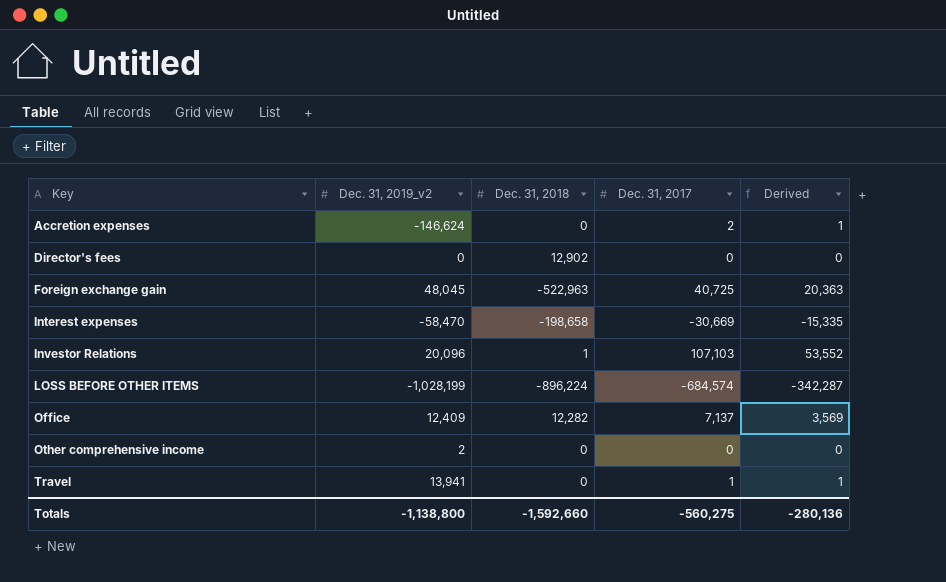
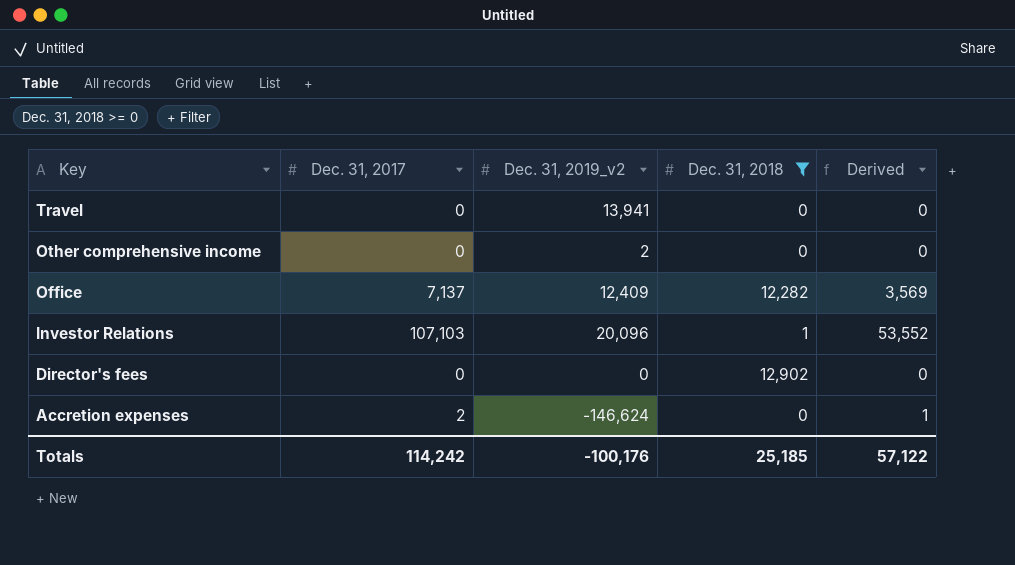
filter: none -> Dec. 31, 2018 >= 0
row order: Key ascending -> Key descending
column Dec. 31, 2017 | position: 4 -> 2
Travel | Dec. 31, 2017: 1 -> 0
Travel | Derived: 1 -> 0
Totals | Dec. 31, 2017: -560,275 -> 114,242
Totals | Dec. 31, 2019_v2: -1,138,800 -> -100,176
Totals | Dec. 31, 2018: -1,592,660 -> 25,185
Totals | Derived: -280,136 -> 57,122

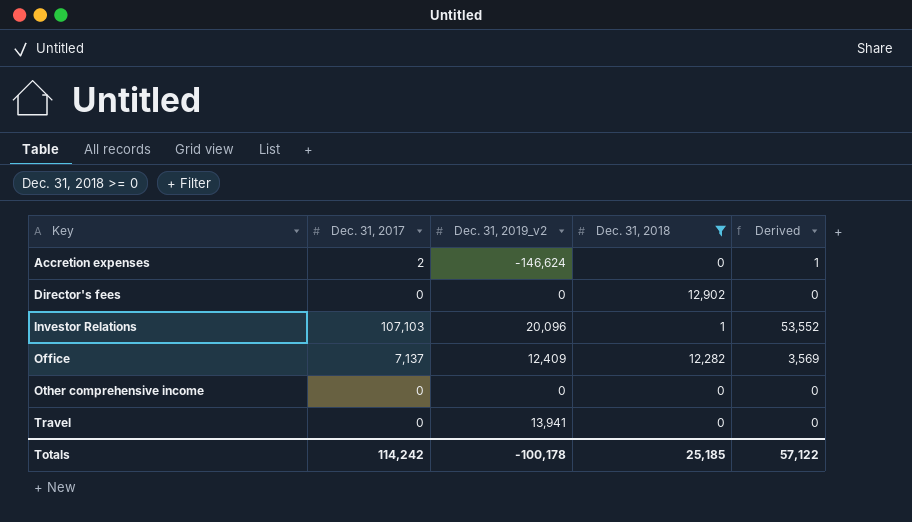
row order: Key descending -> Key ascending
Other comprehensive income | Dec. 31, 2019_v2: 2 -> 0
Totals | Dec. 31, 2019_v2: -100,176 -> -100,178

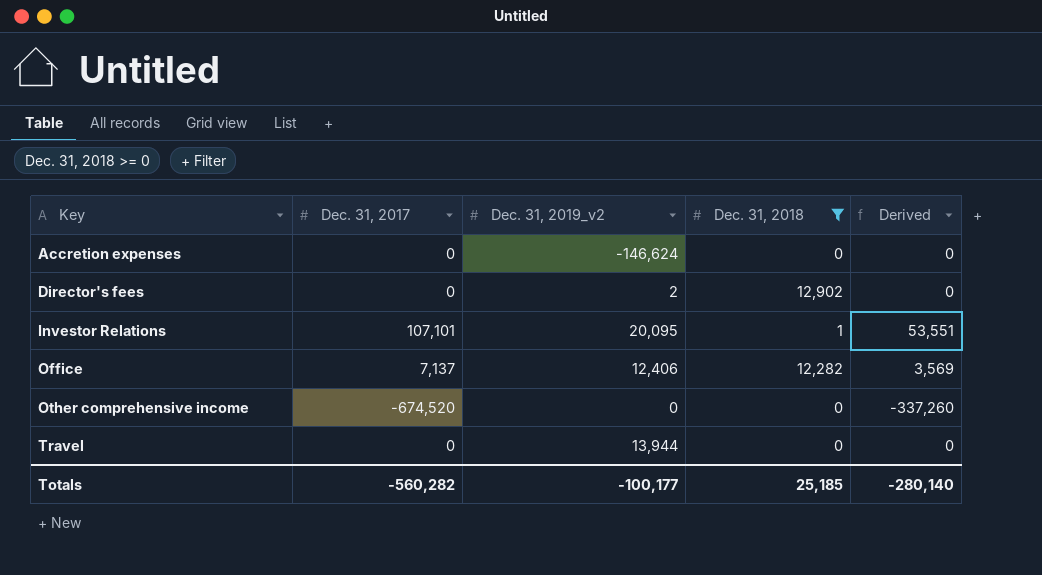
Accretion expenses | Dec. 31, 2017: 2 -> 0
Accretion expenses | Derived: 1 -> 0
Director's fees | Dec. 31, 2019_v2: 0 -> 2
Investor Relations | Dec. 31, 2017: 107,103 -> 107,101
Investor Relations | Dec. 31, 2019_v2: 20,096 -> 20,095
Investor Relations | Derived: 53,552 -> 53,551
Office | Dec. 31, 2019_v2: 12,409 -> 12,406
Other comprehensive income | Dec. 31, 2017: 0 -> -674,520
Other comprehensive income | Derived: 0 -> -337,260
Travel | Dec. 31, 2019_v2: 13,941 -> 13,944
Totals | Dec. 31, 2017: 114,242 -> -560,282
Totals | Dec. 31, 2019_v2: -100,178 -> -100,177
Totals | Derived: 57,122 -> -280,140

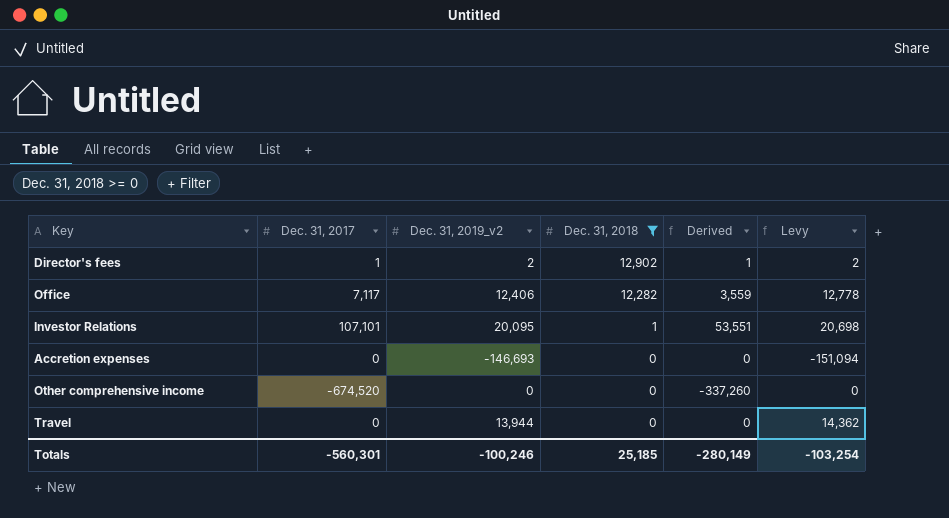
row order: Key ascending -> Dec. 31, 2018 descending
column Levy | formula: none -> [Dec. 31, 2019_v2] * 1.03
Director's fees | Dec. 31, 2017: 0 -> 1
Director's fees | Derived: 0 -> 1
Office | Dec. 31, 2017: 7,137 -> 7,117
Office | Derived: 3,569 -> 3,559
Accretion expenses | Dec. 31, 2019_v2: -146,624 -> -146,693
Totals | Dec. 31, 2017: -560,282 -> -560,301
Totals | Dec. 31, 2019_v2: -100,177 -> -100,246
Totals | Derived: -280,140 -> -280,149

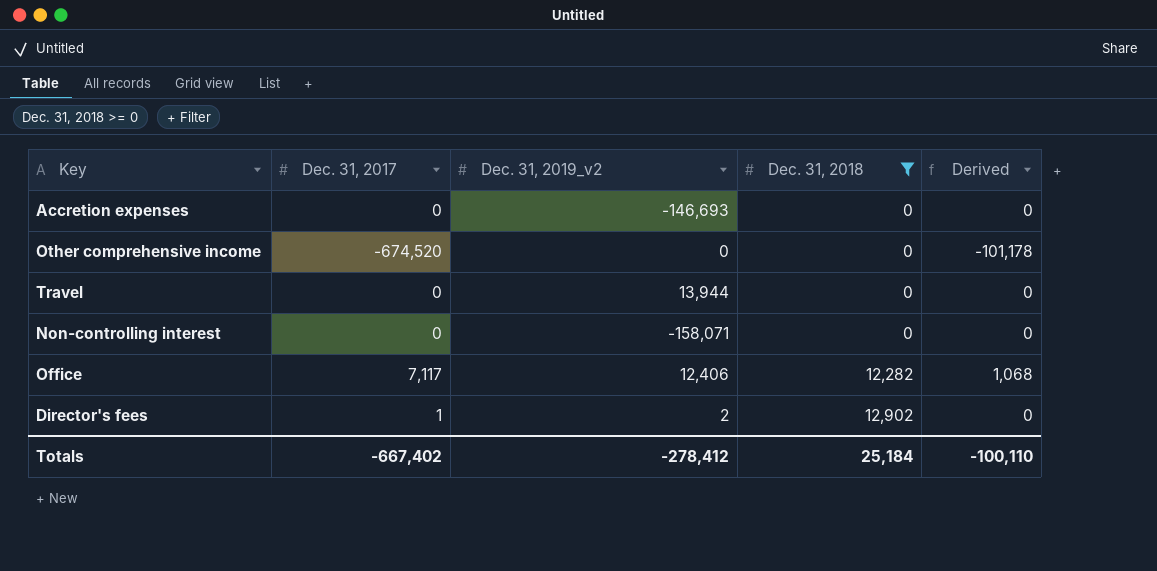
row order: Dec. 31, 2018 descending -> Dec. 31, 2018 ascending
column Levy | formula: [Dec. 31, 2019_v2] * 1.03 -> none
column Derived | formula: [Dec. 31, 2017] * 0.5 -> [Dec. 31, 2017] * 0.15
row Investor Relations: 107,101 | 20,095 | 1 | 53,551 | 20,698 -> none
row Non-controlling interest: none -> 0 | -158,071 | 0 | 0
Totals | Dec. 31, 2017: -560,301 -> -667,402
Totals | Dec. 31, 2019_v2: -100,246 -> -278,412
Totals | Dec. 31, 2018: 25,185 -> 25,184
Totals | Derived: -280,149 -> -100,110

